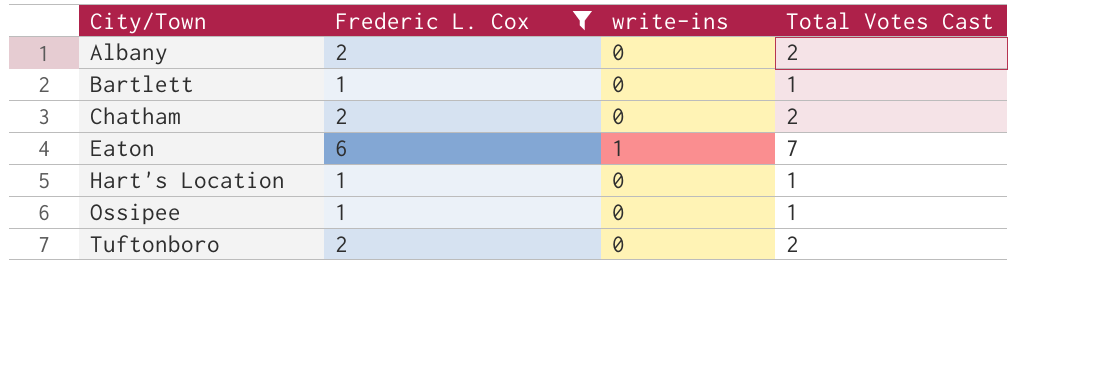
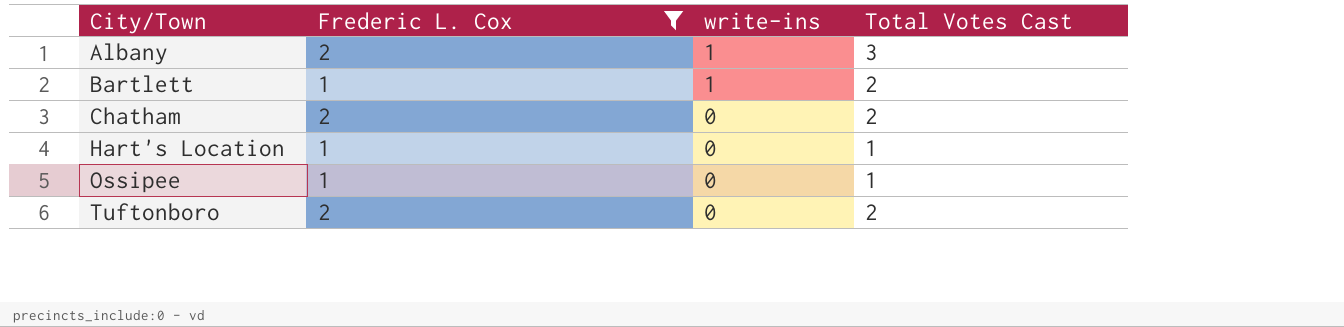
row Eaton: 6 | 1 | 7 -> none
Albany | write-ins: 0 -> 1
Albany | Total Votes Cast: 2 -> 3
Bartlett | write-ins: 0 -> 1
Bartlett | Total Votes Cast: 1 -> 2

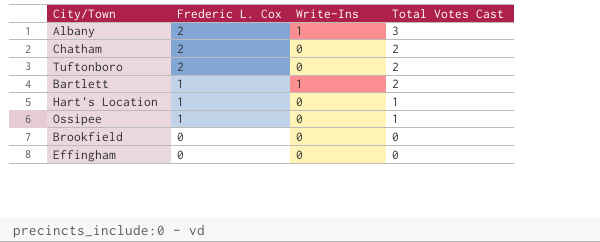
filter: Frederic L. Cox != 0 -> none
row order: City/Town ascending -> Frederic L. Cox descending
column name: write-ins -> Write-Ins

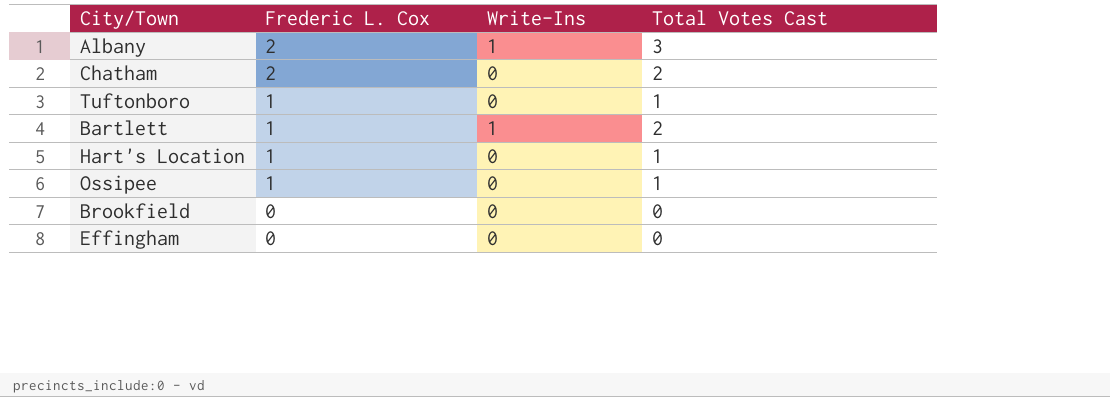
Tuftonboro | Frederic L. Cox: 2 -> 1
Tuftonboro | Total Votes Cast: 2 -> 1

